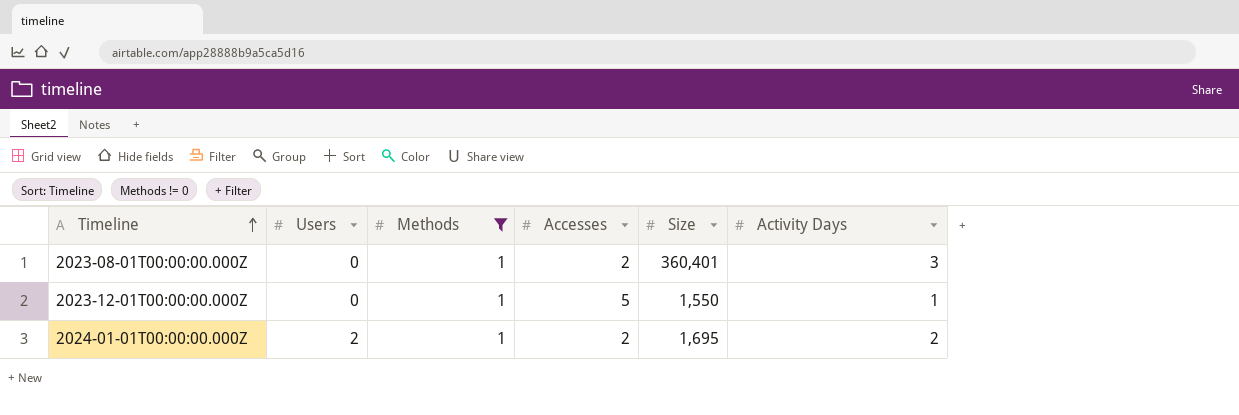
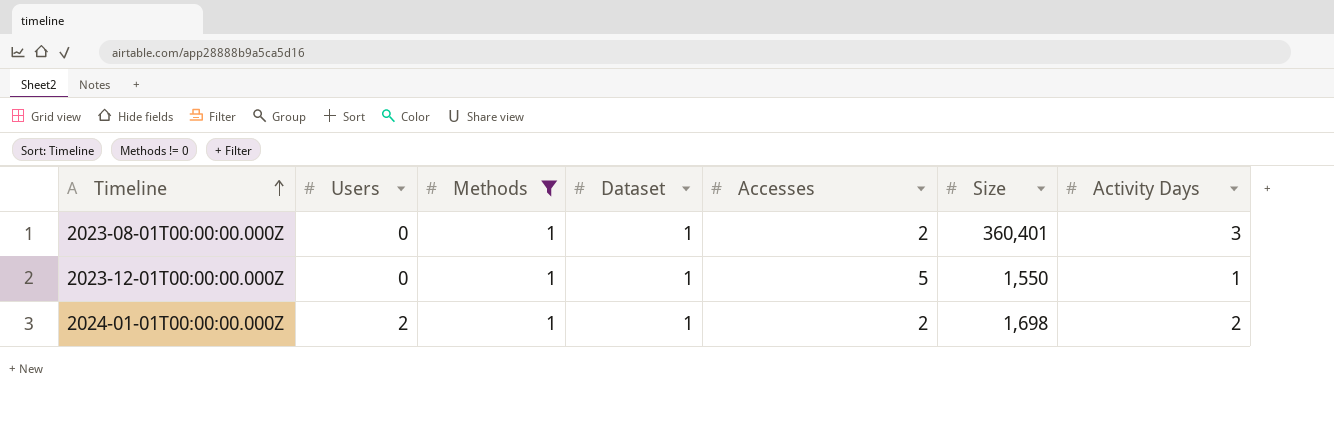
column Dataset | position: none -> 4
2024-01-01T00:00:00.000Z | Size: 1,695 -> 1,698

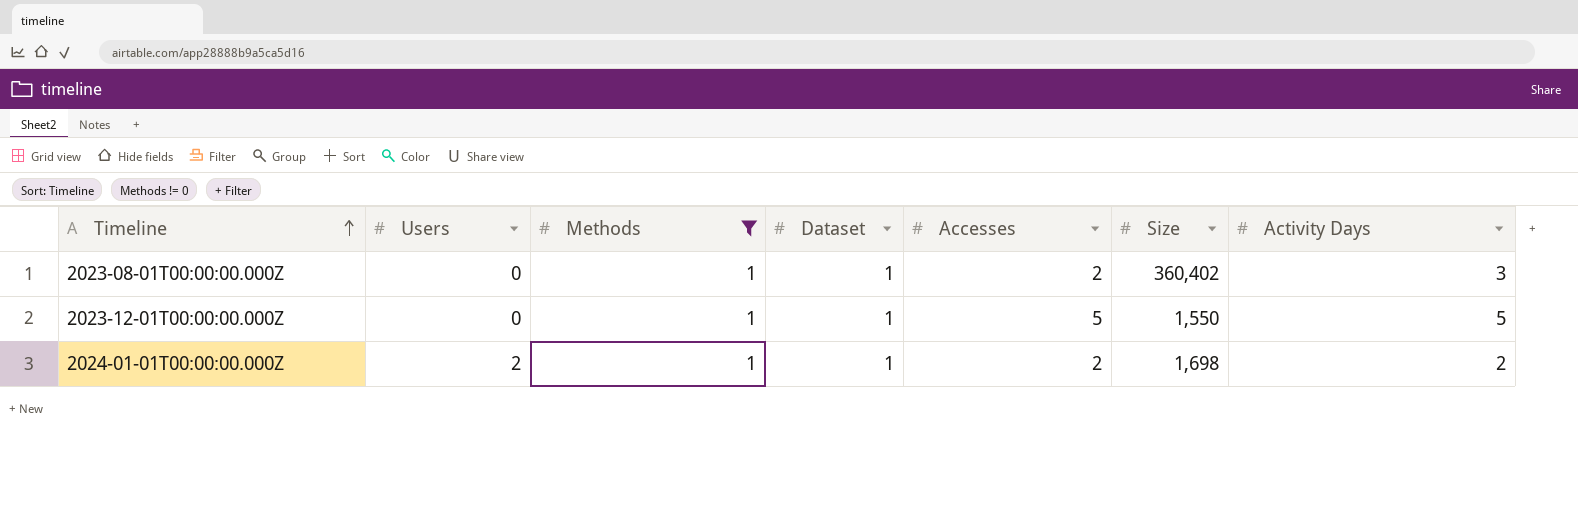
2023-08-01T00:00:00.000Z | Size: 360,401 -> 360,402
2023-12-01T00:00:00.000Z | Activity Days: 1 -> 5

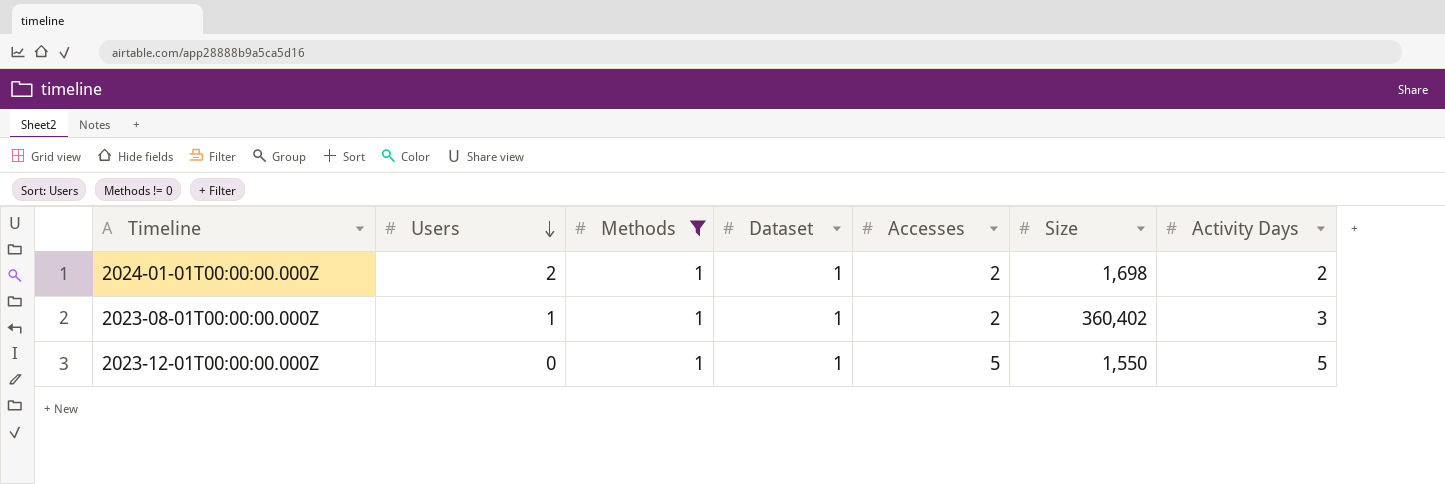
row order: Timeline ascending -> Users descending
2023-08-01T00:00:00.000Z | Users: 0 -> 1

